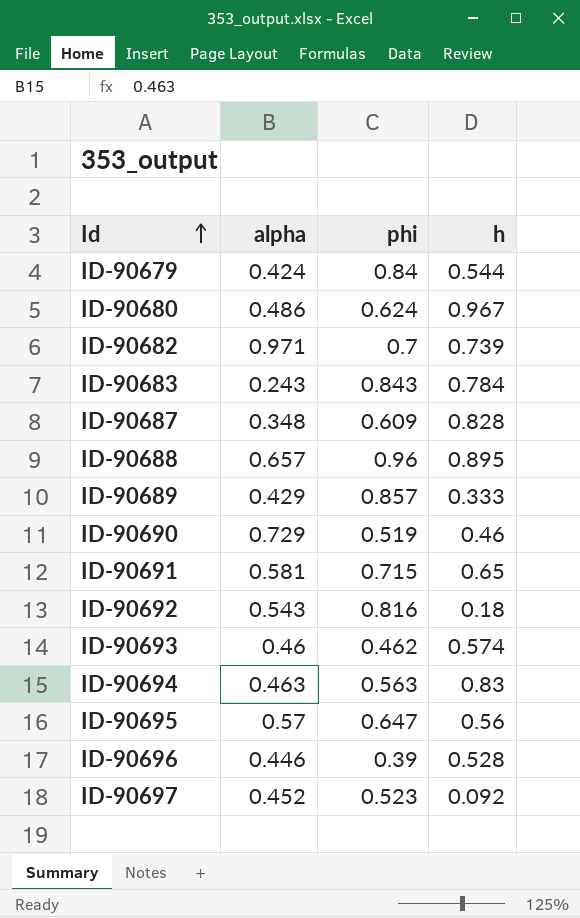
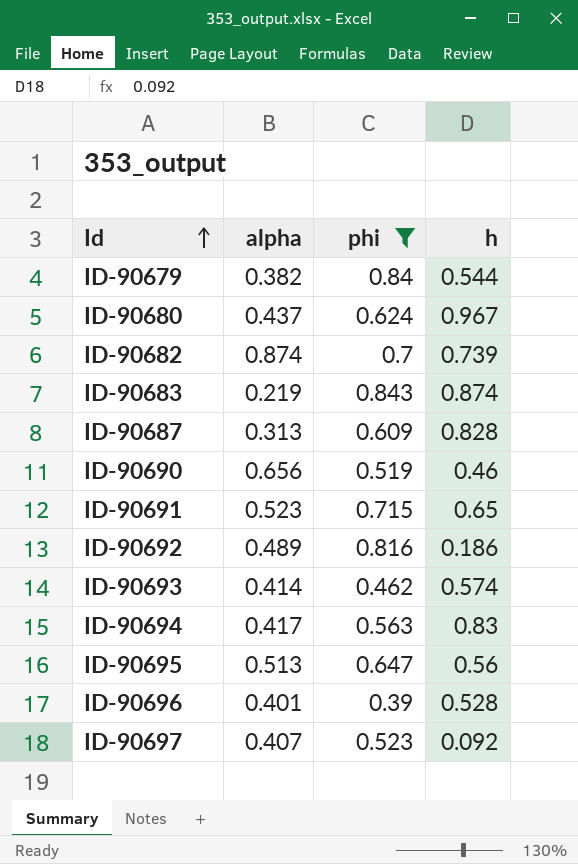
filter: none -> phi <= 0.843
ID-90679 | alpha: 0.424 -> 0.382
ID-90680 | alpha: 0.486 -> 0.437
ID-90682 | alpha: 0.971 -> 0.874
ID-90683 | alpha: 0.243 -> 0.219
ID-90683 | h: 0.784 -> 0.874
ID-90687 | alpha: 0.348 -> 0.313
ID-90690 | alpha: 0.729 -> 0.656
ID-90691 | alpha: 0.581 -> 0.523
ID-90692 | alpha: 0.543 -> 0.489
ID-90692 | h: 0.18 -> 0.186
ID-90693 | alpha: 0.46 -> 0.414
ID-90694 | alpha: 0.463 -> 0.417
ID-90695 | alpha: 0.57 -> 0.513
ID-90696 | alpha: 0.446 -> 0.401
ID-90697 | alpha: 0.452 -> 0.407

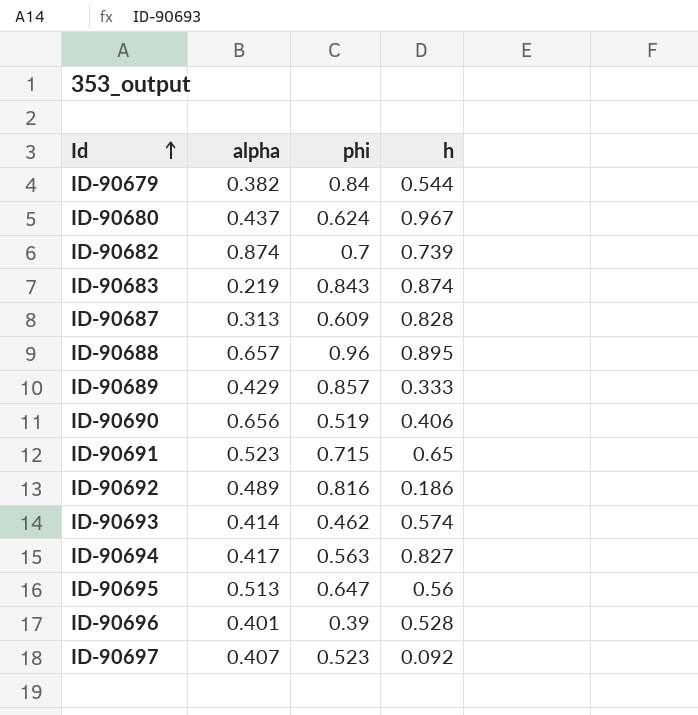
filter: phi <= 0.843 -> none
ID-90690 | h: 0.46 -> 0.406
ID-90694 | h: 0.83 -> 0.827

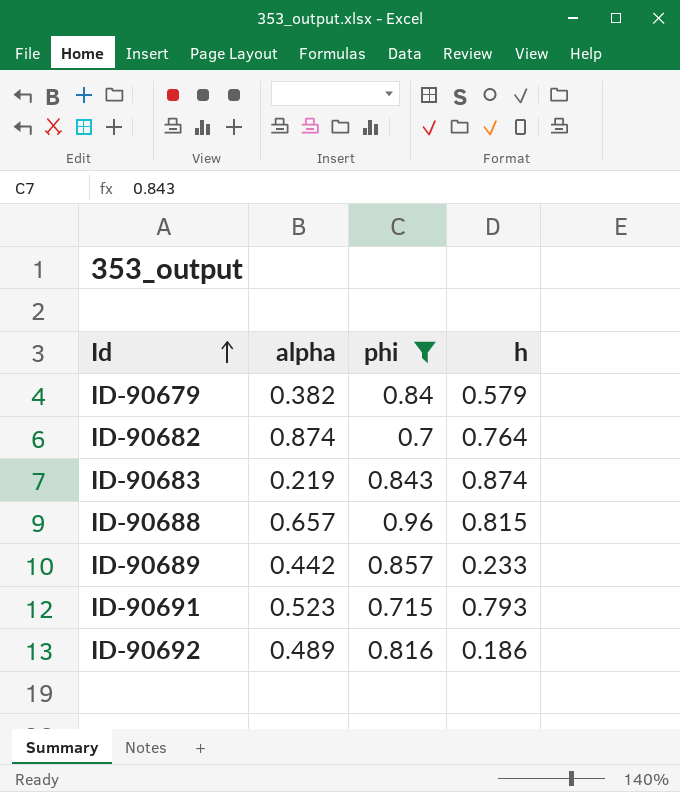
filter: none -> phi >= 0.7
ID-90679 | h: 0.544 -> 0.579
ID-90682 | h: 0.739 -> 0.764
ID-90688 | h: 0.895 -> 0.815
ID-90689 | alpha: 0.429 -> 0.442
ID-90689 | h: 0.333 -> 0.233
ID-90691 | h: 0.65 -> 0.793

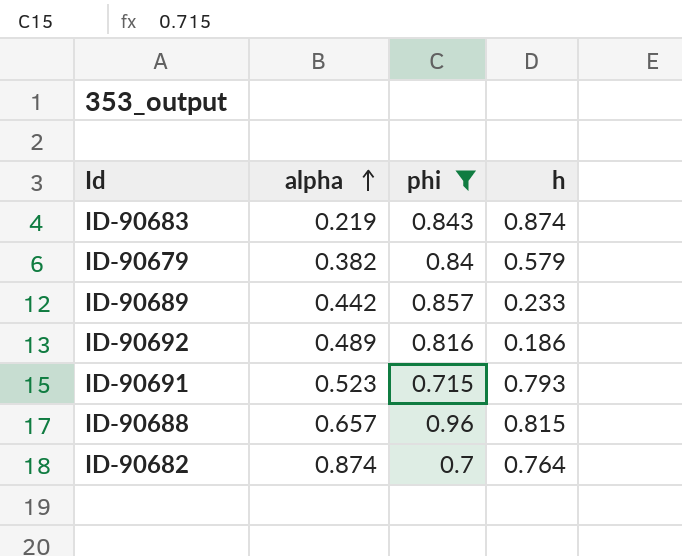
row order: Id ascending -> alpha ascending

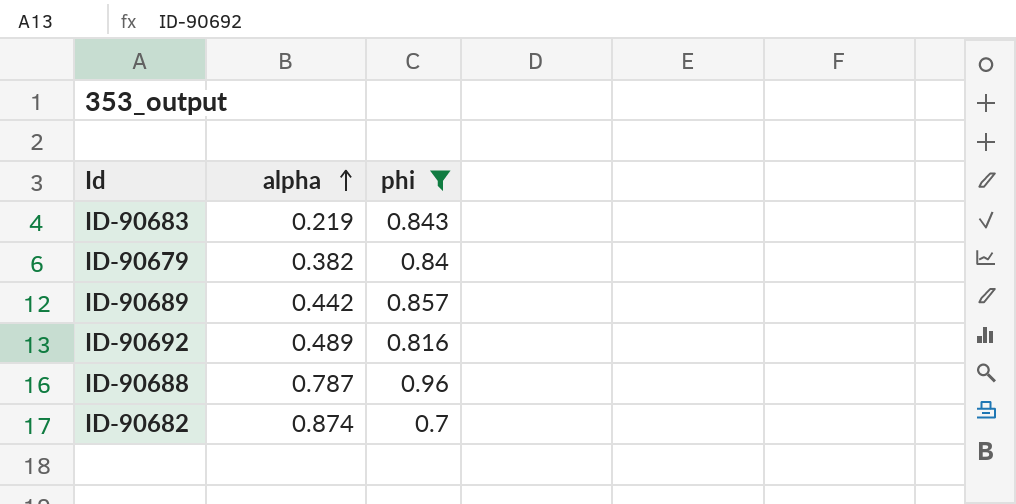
column h | position: 4 -> none
row ID-90691: 0.523 | 0.715 | 0.793 -> none
ID-90688 | alpha: 0.657 -> 0.787

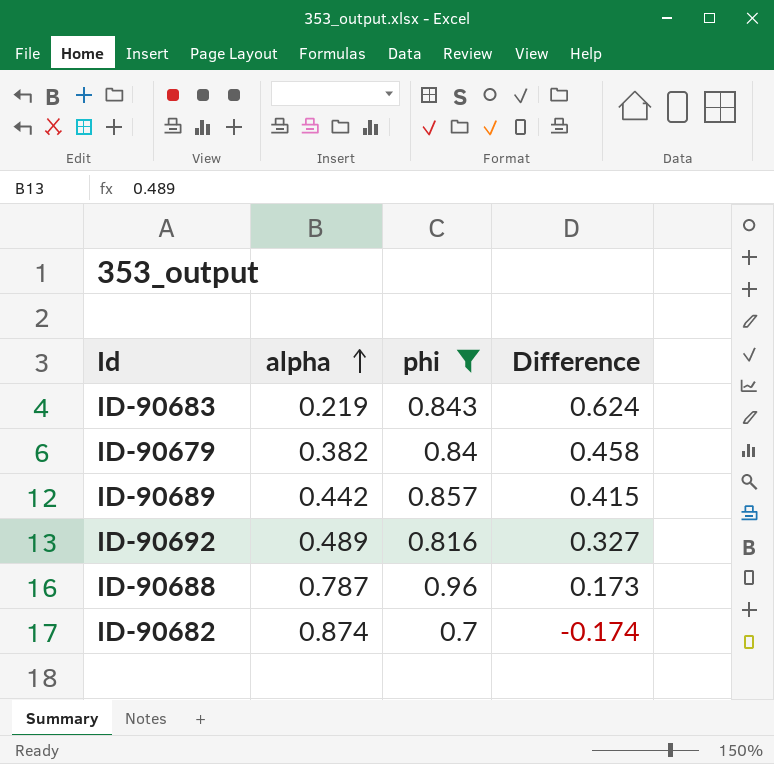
column Difference | formula: none -> [phi] - [alpha]

